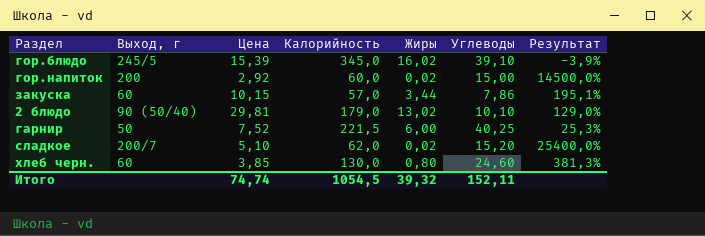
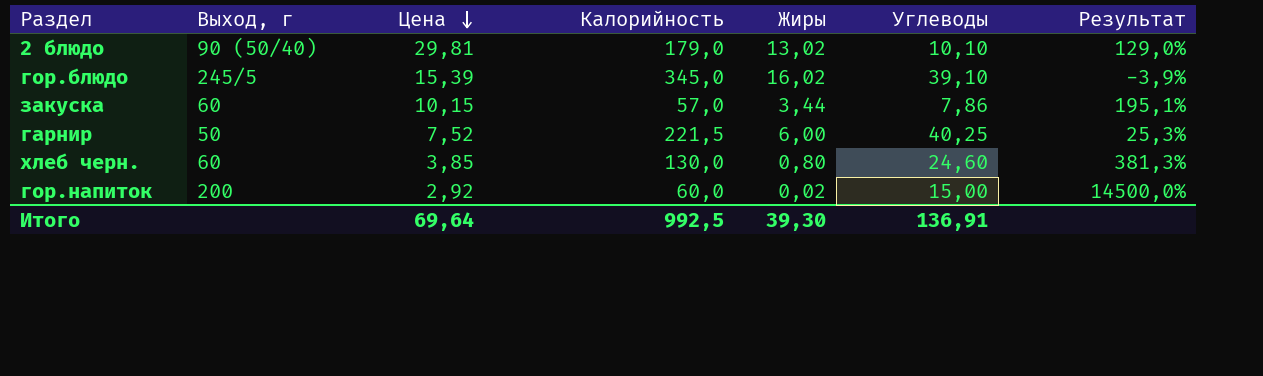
row order: none -> Цена descending
row сладкое: 200/7 | 5,10 | 62,0 | 0,02 | 15,20 | 25400,0% -> none
Итого | Цена: 74,74 -> 69,64
Итого | Калорийность: 1054,5 -> 992,5
Итого | Жиры: 39,32 -> 39,30
Итого | Углеводы: 152,11 -> 136,91

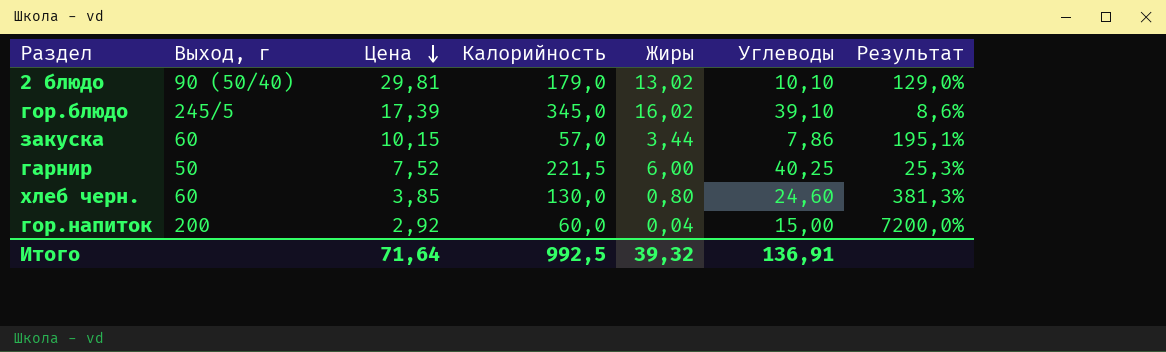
гор.блюдо | Цена: 15,39 -> 17,39
гор.блюдо | Результат: -3,9% -> 8,6%
гор.напиток | Жиры: 0,02 -> 0,04
гор.напиток | Результат: 14500,0% -> 7200,0%
Итого | Цена: 69,64 -> 71,64
Итого | Жиры: 39,30 -> 39,32

